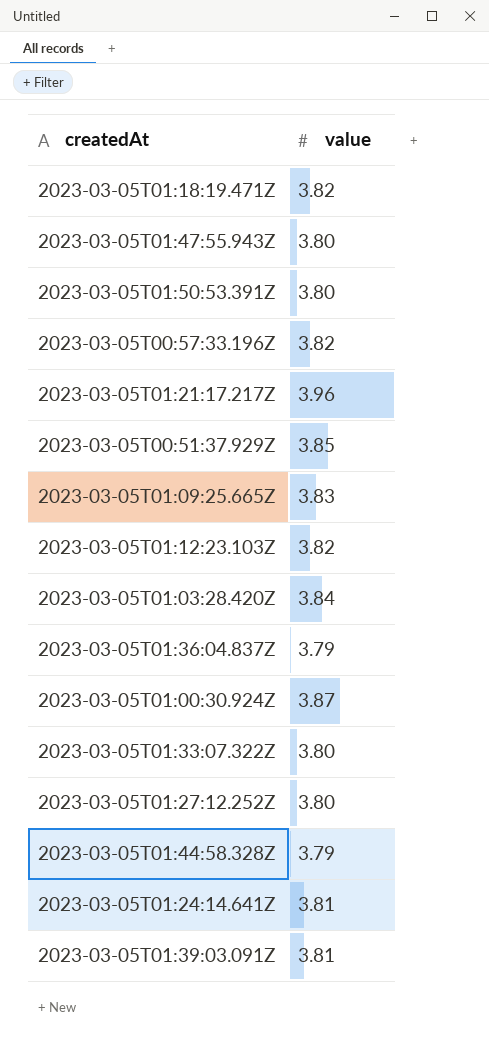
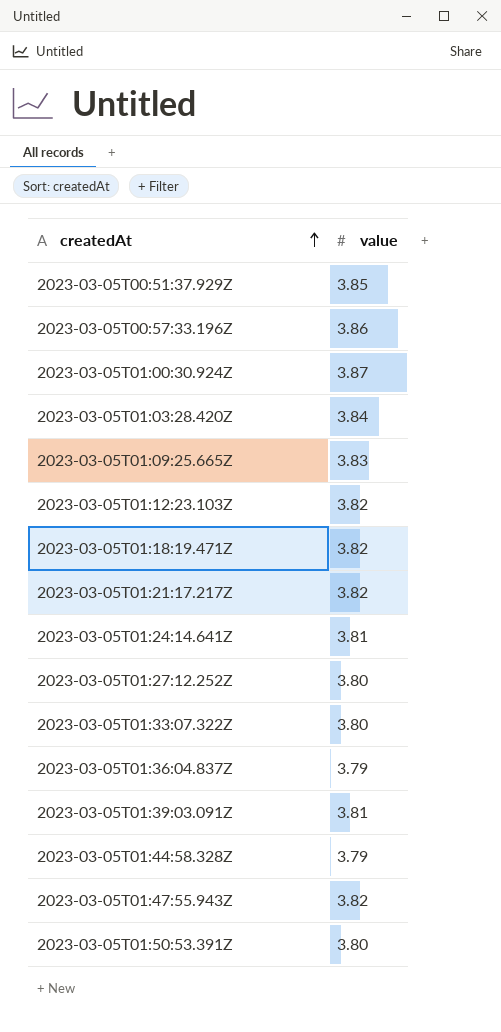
row order: none -> createdAt ascending
2023-03-05T00:57:33.196Z | value: 3.82 -> 3.86
2023-03-05T01:21:17.217Z | value: 3.96 -> 3.82
2023-03-05T01:47:55.943Z | value: 3.80 -> 3.82

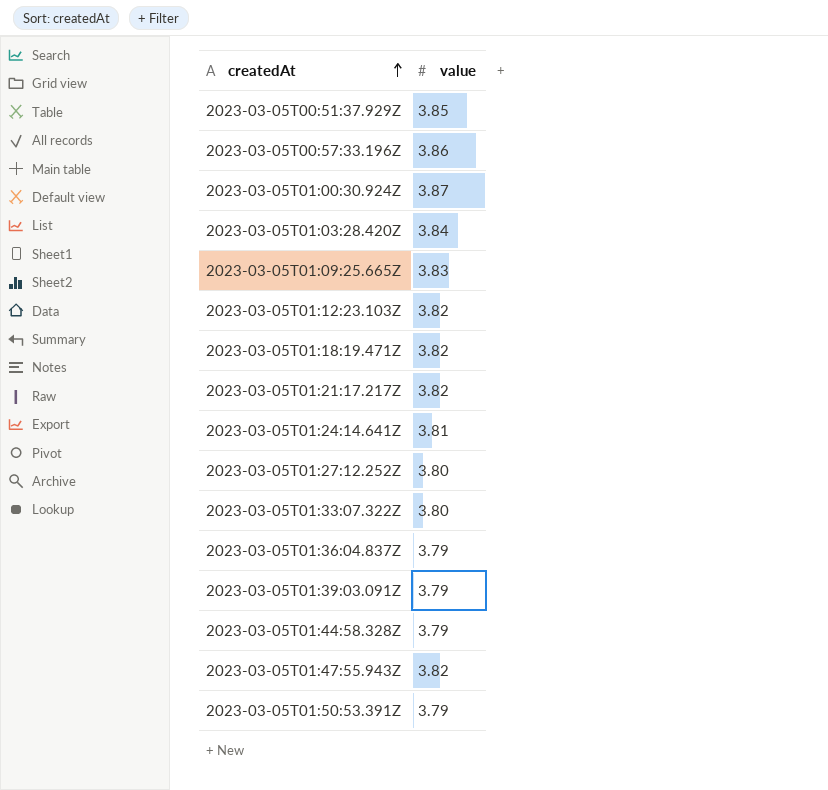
2023-03-05T01:39:03.091Z | value: 3.81 -> 3.79
2023-03-05T01:50:53.391Z | value: 3.80 -> 3.79

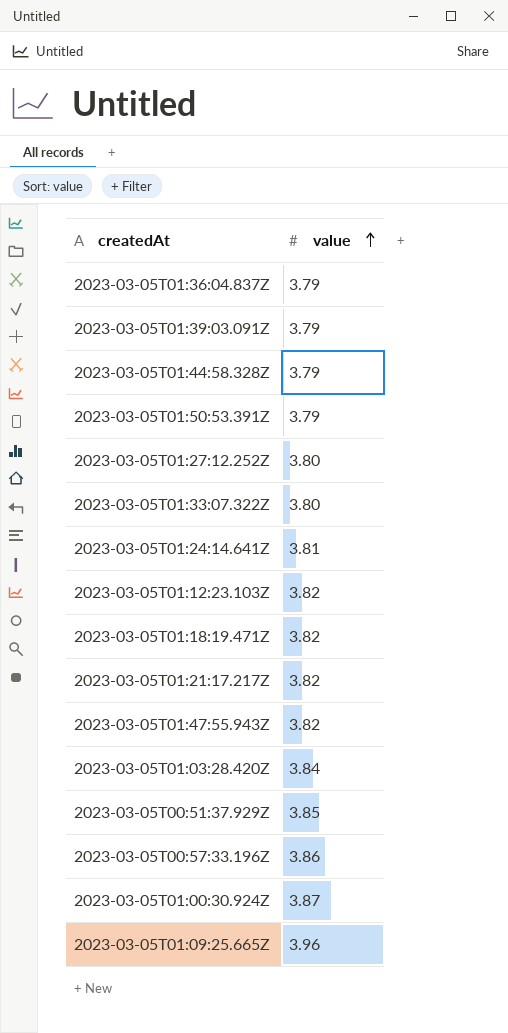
row order: createdAt ascending -> value ascending
2023-03-05T01:09:25.665Z | value: 3.83 -> 3.96

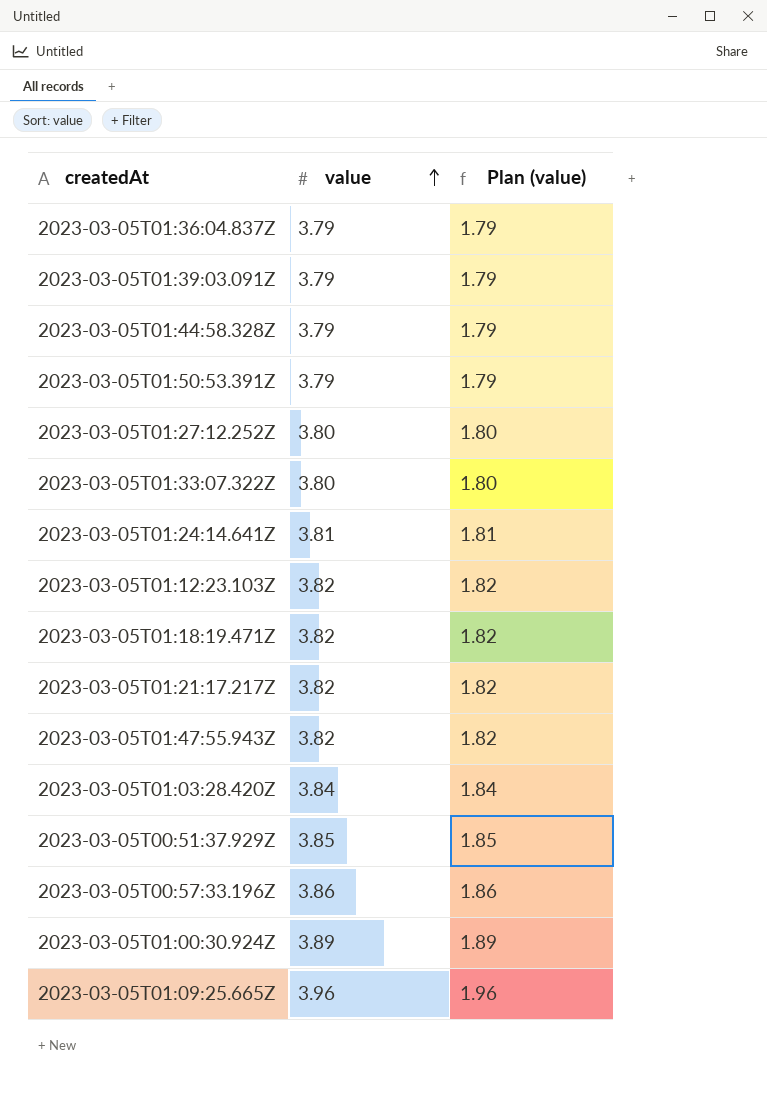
column Plan (value) | formula: none -> [value] - 2
2023-03-05T01:00:30.924Z | value: 3.87 -> 3.89

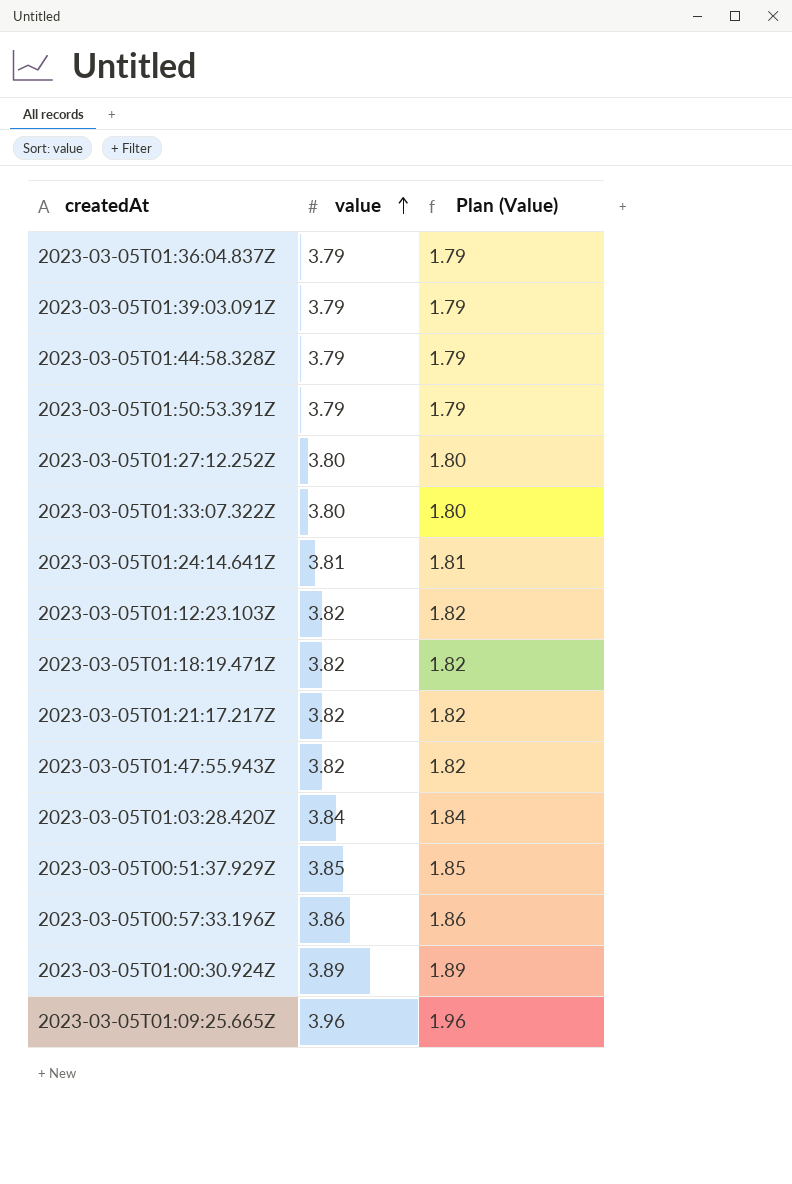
column name: Plan (value) -> Plan (Value)

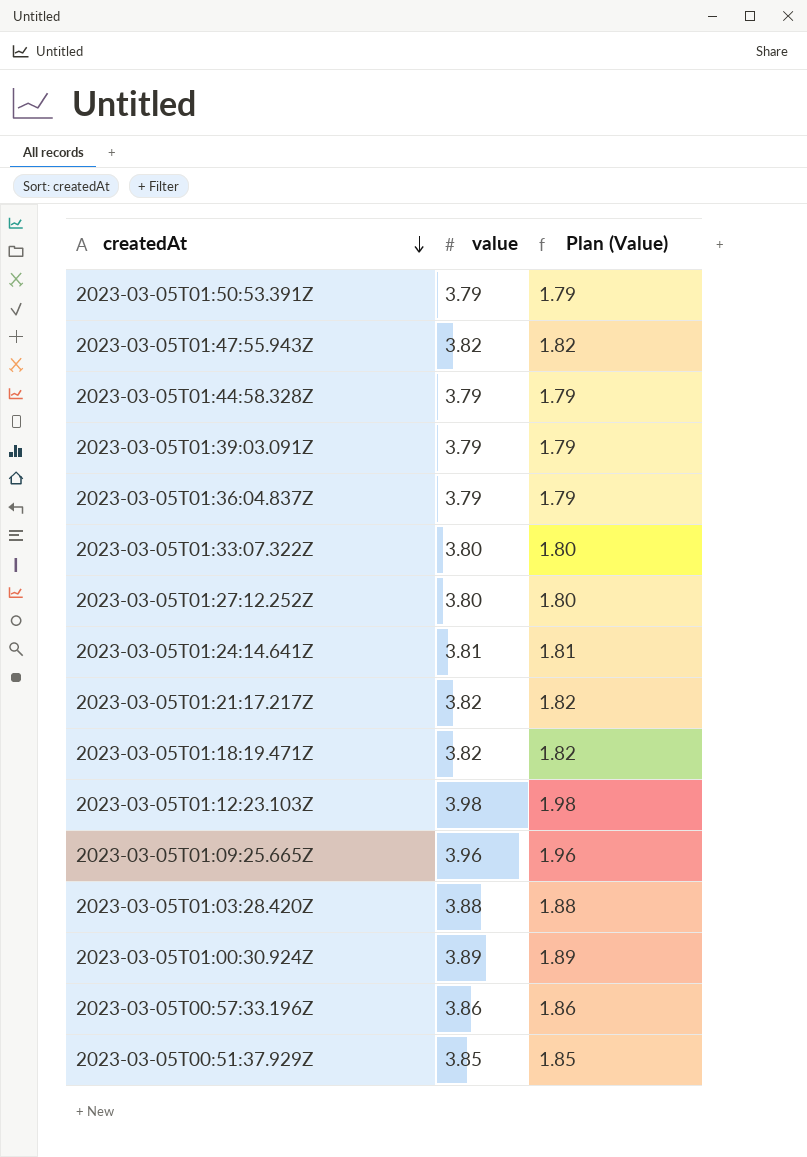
row order: value ascending -> createdAt descending
2023-03-05T01:12:23.103Z | value: 3.82 -> 3.98
2023-03-05T01:12:23.103Z | Plan (Value): 1.82 -> 1.98
2023-03-05T01:03:28.420Z | value: 3.84 -> 3.88
2023-03-05T01:03:28.420Z | Plan (Value): 1.84 -> 1.88

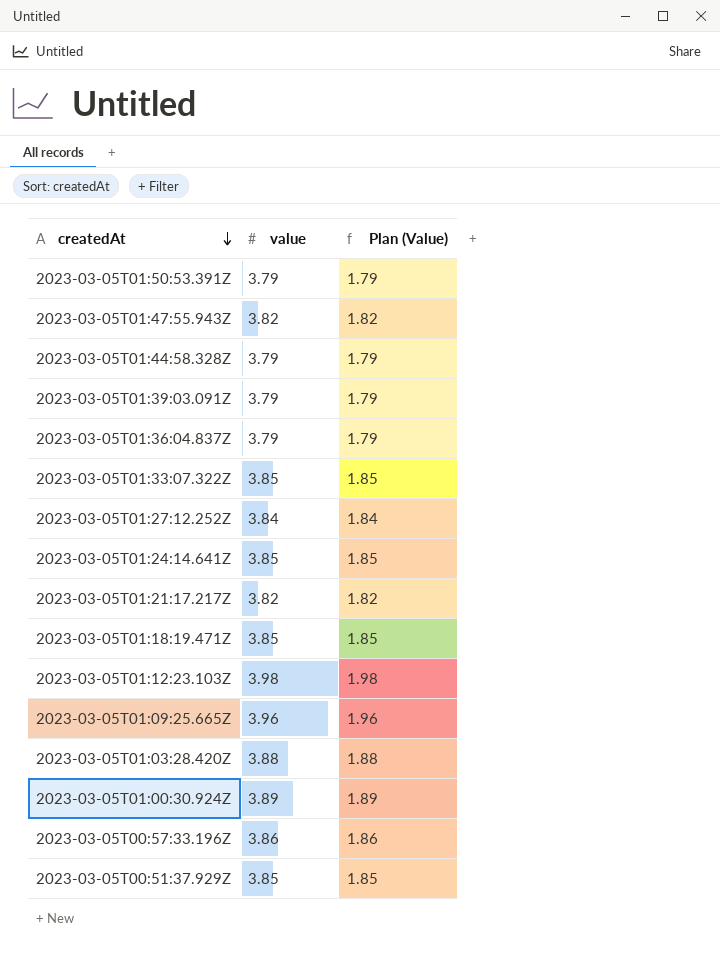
2023-03-05T01:33:07.322Z | value: 3.80 -> 3.85
2023-03-05T01:33:07.322Z | Plan (Value): 1.80 -> 1.85
2023-03-05T01:27:12.252Z | value: 3.80 -> 3.84
2023-03-05T01:27:12.252Z | Plan (Value): 1.80 -> 1.84
2023-03-05T01:24:14.641Z | value: 3.81 -> 3.85
2023-03-05T01:24:14.641Z | Plan (Value): 1.81 -> 1.85
2023-03-05T01:18:19.471Z | value: 3.82 -> 3.85
2023-03-05T01:18:19.471Z | Plan (Value): 1.82 -> 1.85

